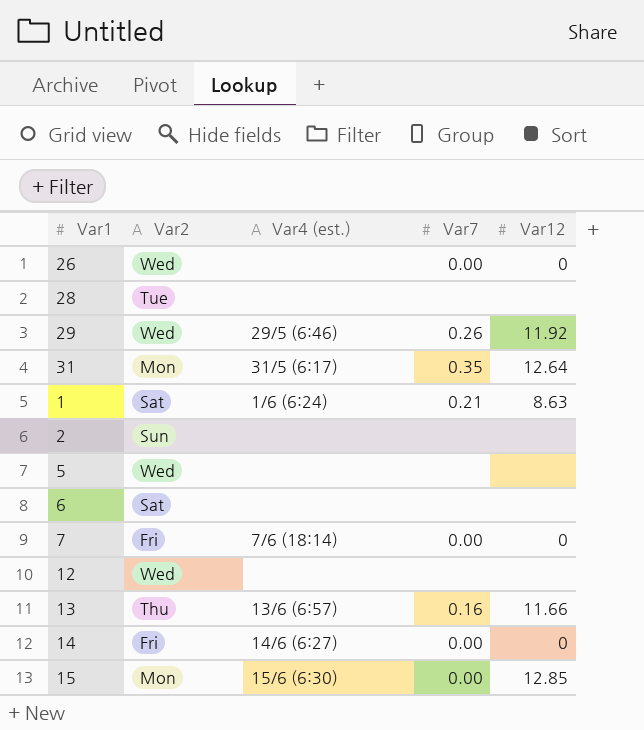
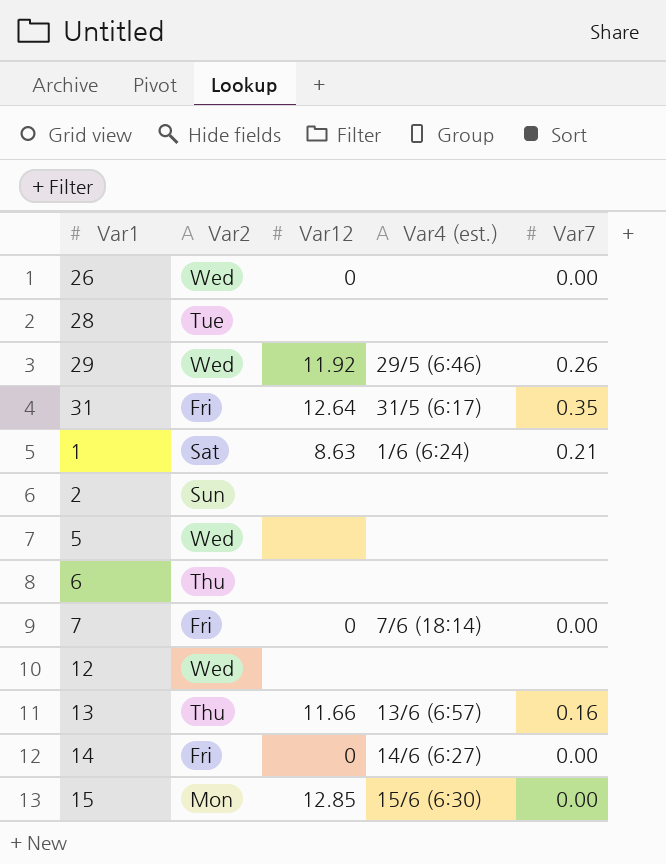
column Var12 | position: 5 -> 3
31 | Var2: Mon -> Fri
6 | Var2: Sat -> Thu

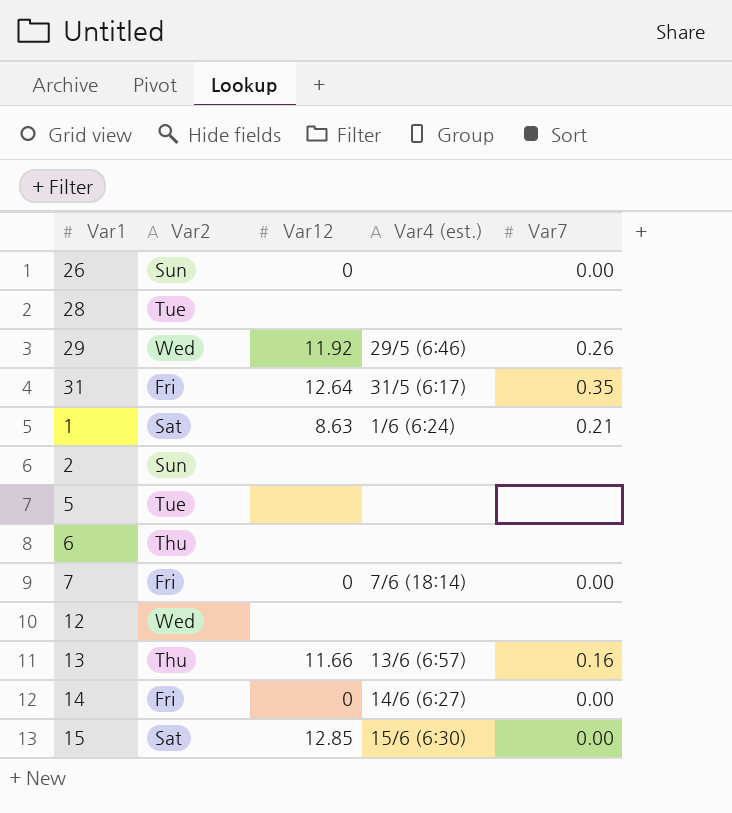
26 | Var2: Wed -> Sun
5 | Var2: Wed -> Tue
15 | Var2: Mon -> Sat

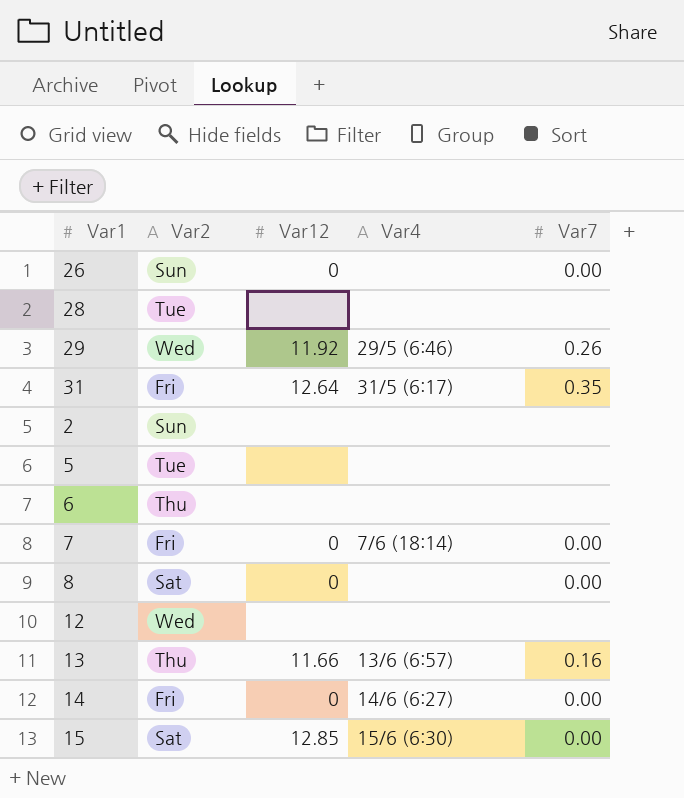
column name: Var4 (est.) -> Var4
row 1: Sat | 8.63 | 1/6 (6:24) | 0.21 -> none
row 8: none -> Sat | 0 | none | 0.00

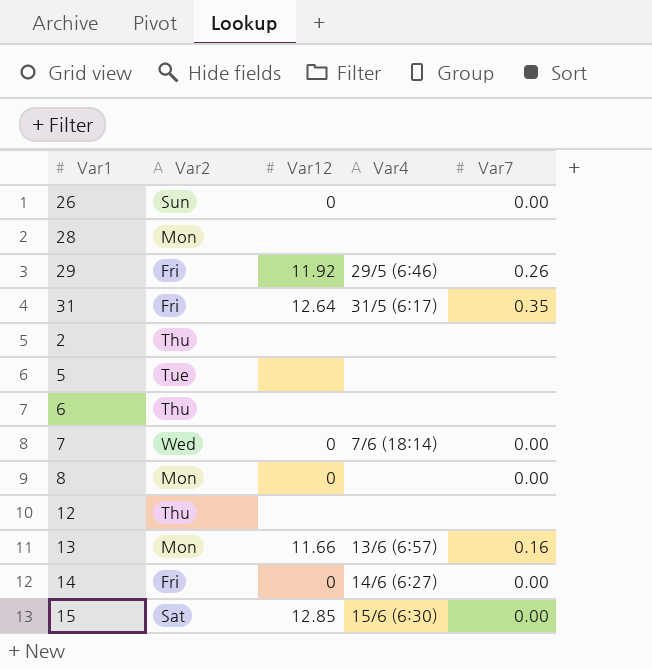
28 | Var2: Tue -> Mon
29 | Var2: Wed -> Fri
2 | Var2: Sun -> Thu
7 | Var2: Fri -> Wed
8 | Var2: Sat -> Mon
12 | Var2: Wed -> Thu
13 | Var2: Thu -> Mon

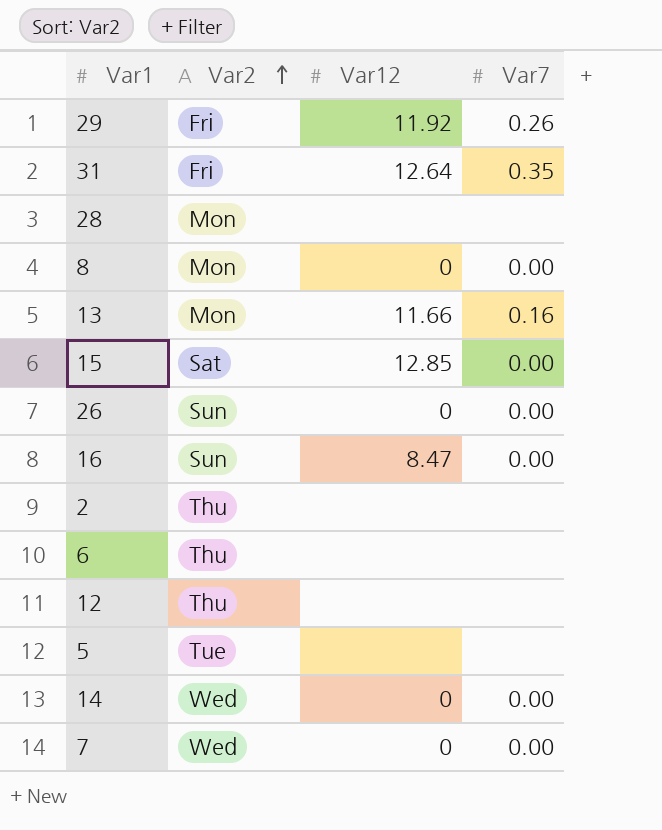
row order: none -> Var2 ascending
column Var4 | position: 4 -> none
row 16: none -> Sun | 8.47 | 0.00
14 | Var2: Fri -> Wed

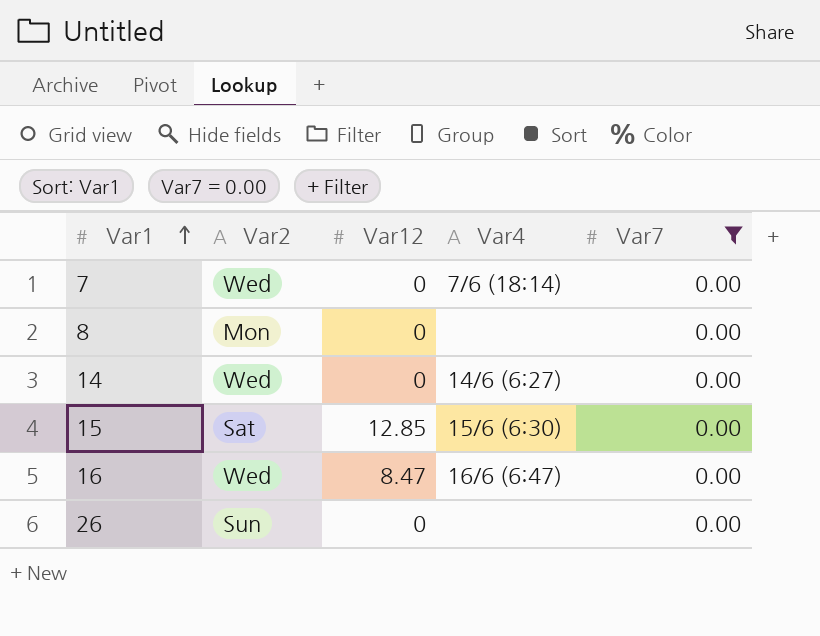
filter: none -> Var7 = 0.00
row order: Var2 ascending -> Var1 ascending
column Var4 | position: none -> 4
16 | Var2: Sun -> Wed

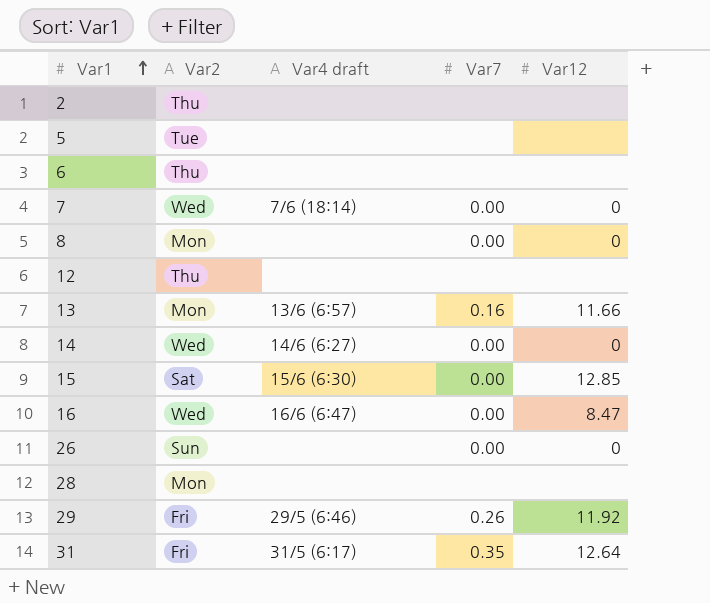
filter: Var7 = 0.00 -> none
column name: Var4 -> Var4 draft
column Var12 | position: 3 -> 5

